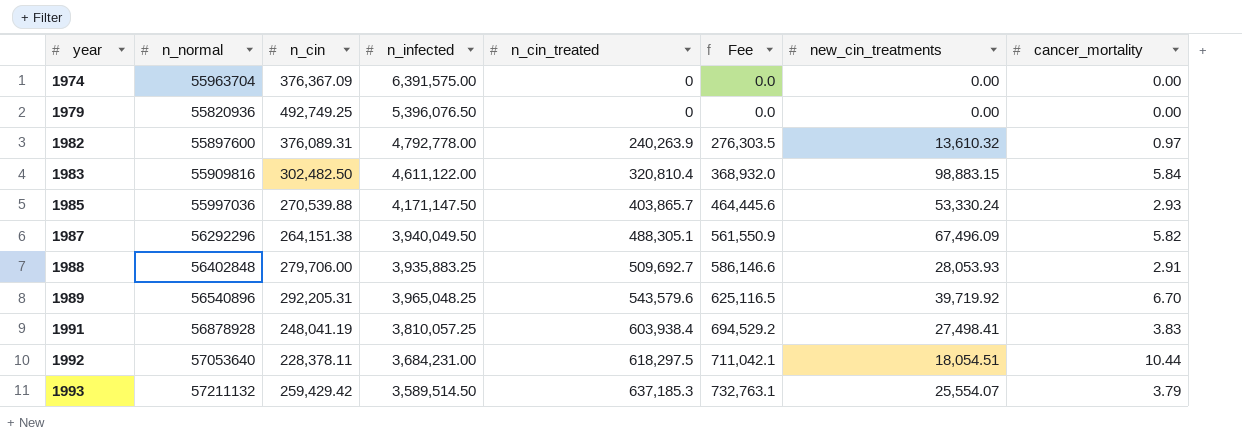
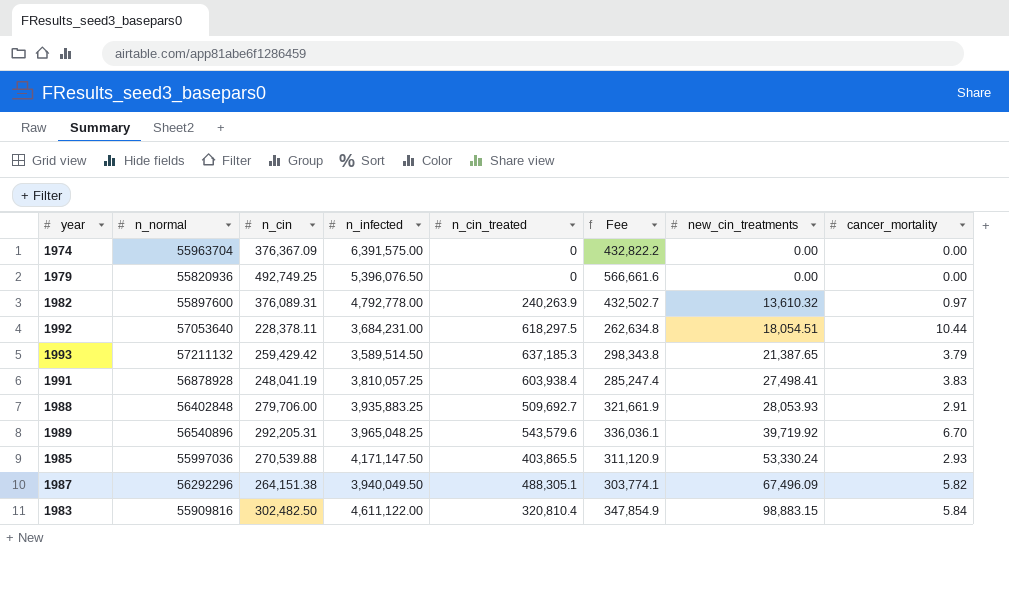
row order: year ascending -> new_cin_treatments ascending
column Fee | formula: [n_cin_treated] * 1.15 -> [n_cin] * 1.15
1993 | new_cin_treatments: 25,554.07 -> 21,387.65
1985 | n_cin_treated: 403,865.7 -> 403,865.5

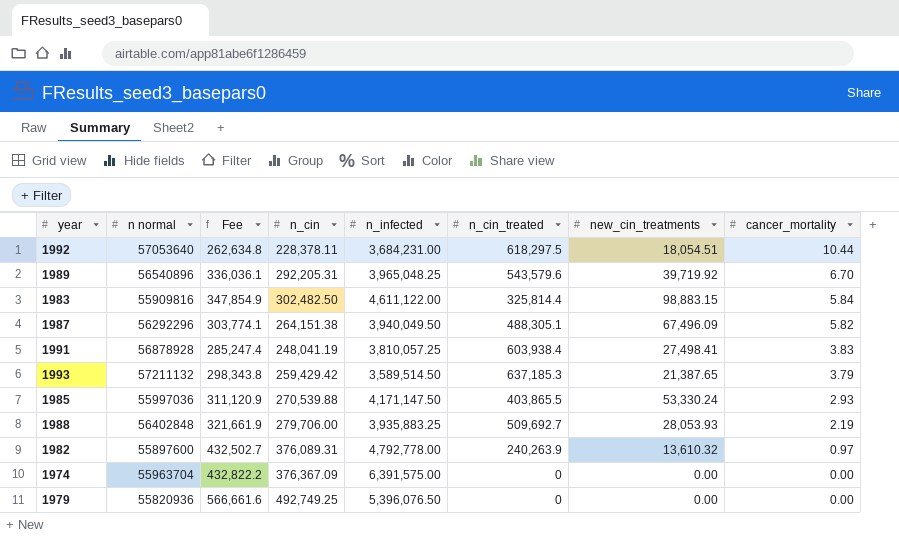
row order: new_cin_treatments ascending -> cancer_mortality descending
column name: n_normal -> n normal
column Fee | position: 6 -> 3
1983 | n_cin_treated: 320,810.4 -> 325,814.4
1988 | cancer_mortality: 2.91 -> 2.19

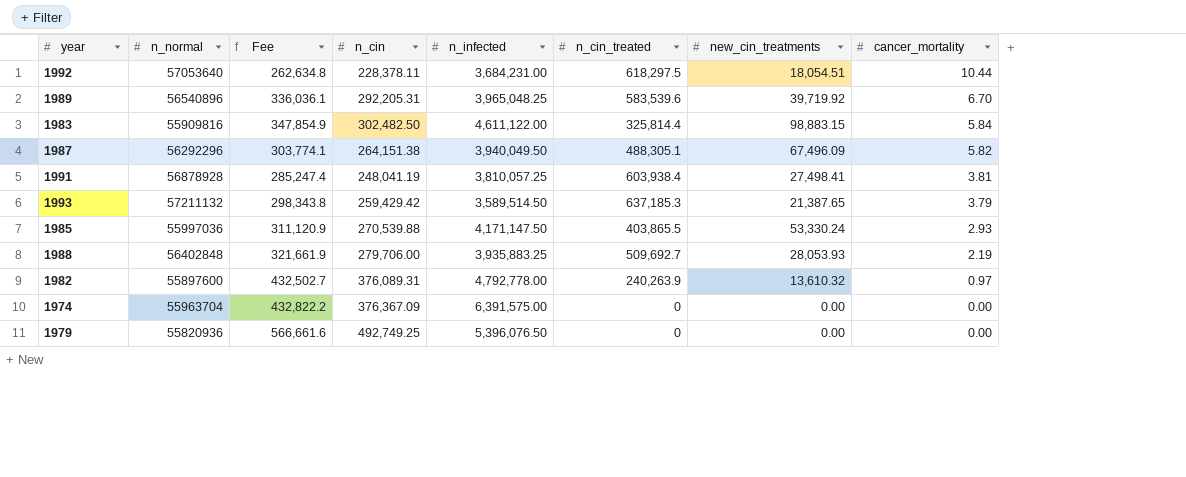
column name: n normal -> n_normal
1989 | n_cin_treated: 543,579.6 -> 583,539.6
1991 | cancer_mortality: 3.83 -> 3.81

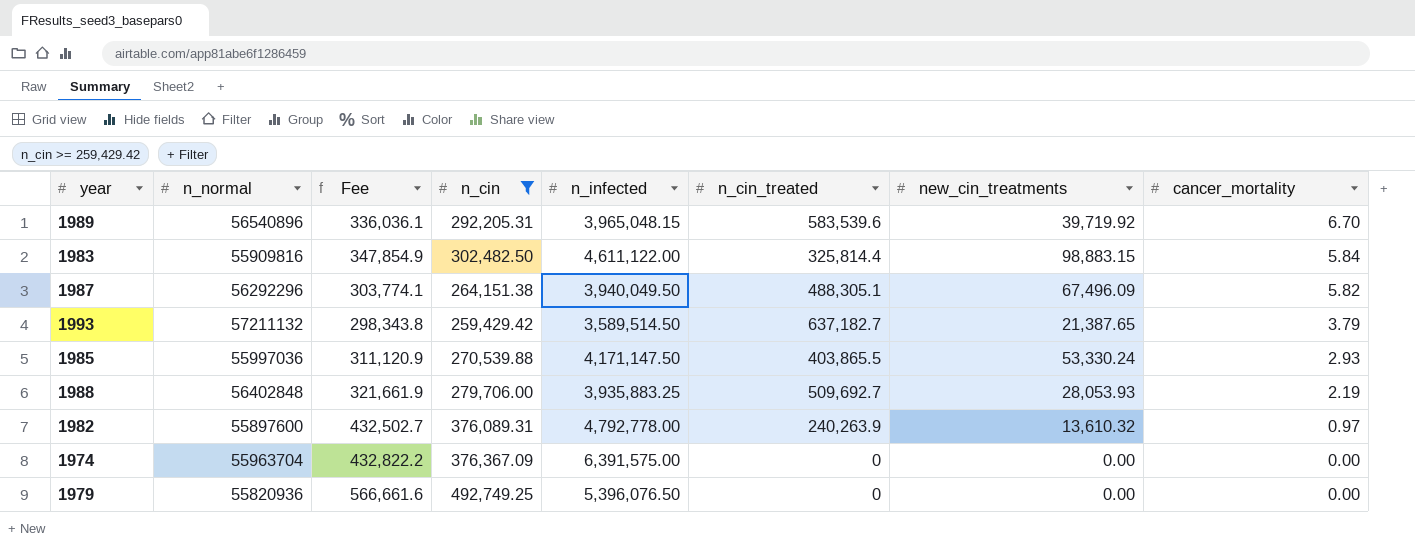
filter: none -> n_cin >= 259,429.42
1989 | n_infected: 3,965,048.25 -> 3,965,048.15
1993 | n_cin_treated: 637,185.3 -> 637,182.7

